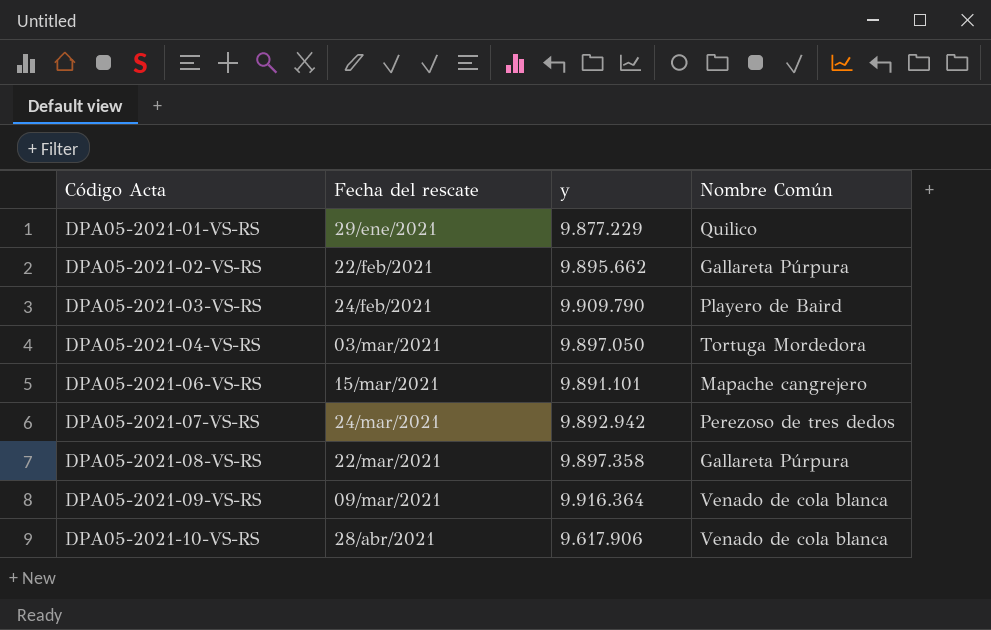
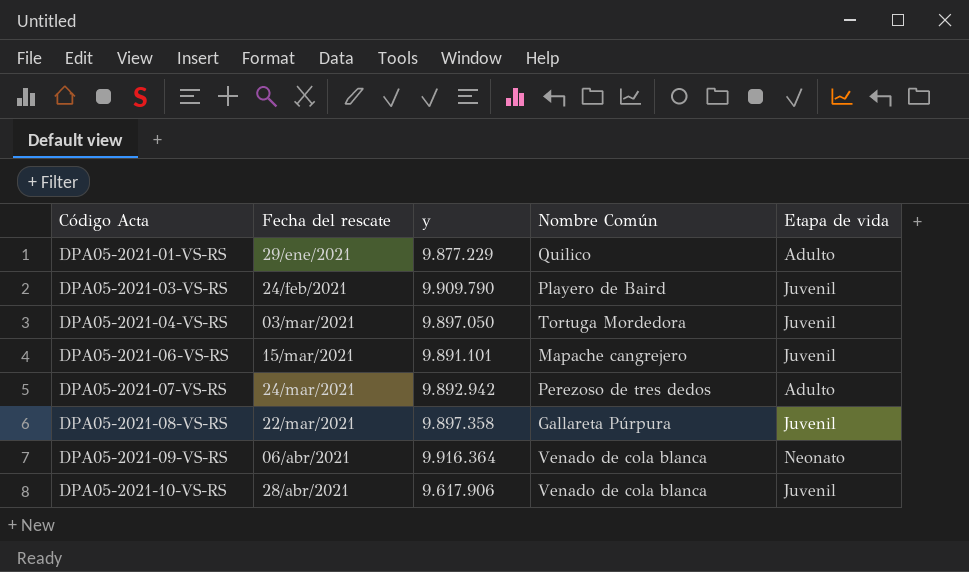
column Etapa de vida | position: none -> 5
row DPA05-2021-02-VS-RS: 22/feb/2021 | 9.895.662 | Gallareta Púrpura -> none
DPA05-2021-09-VS-RS | Fecha del rescate: 09/mar/2021 -> 06/abr/2021

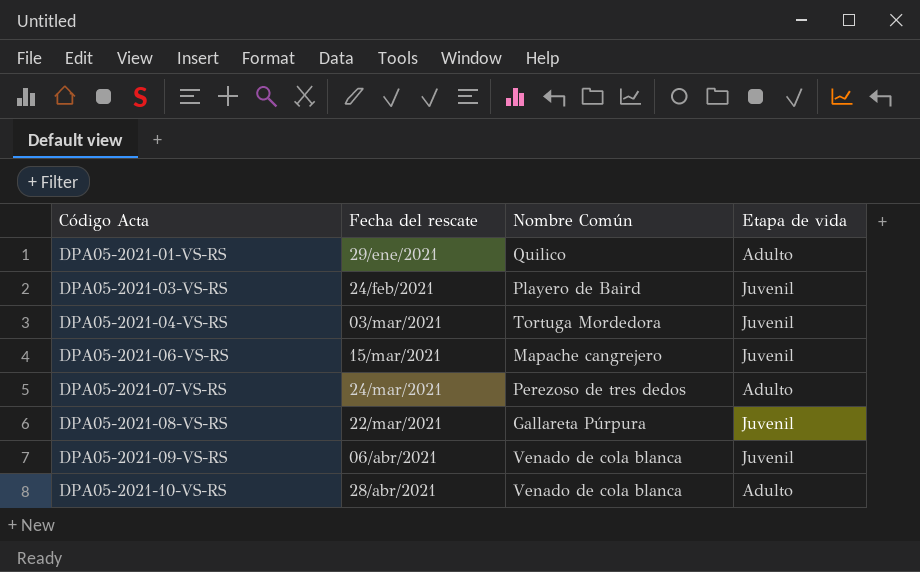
column y | position: 3 -> none
DPA05-2021-09-VS-RS | Etapa de vida: Neonato -> Juvenil
DPA05-2021-10-VS-RS | Etapa de vida: Juvenil -> Adulto

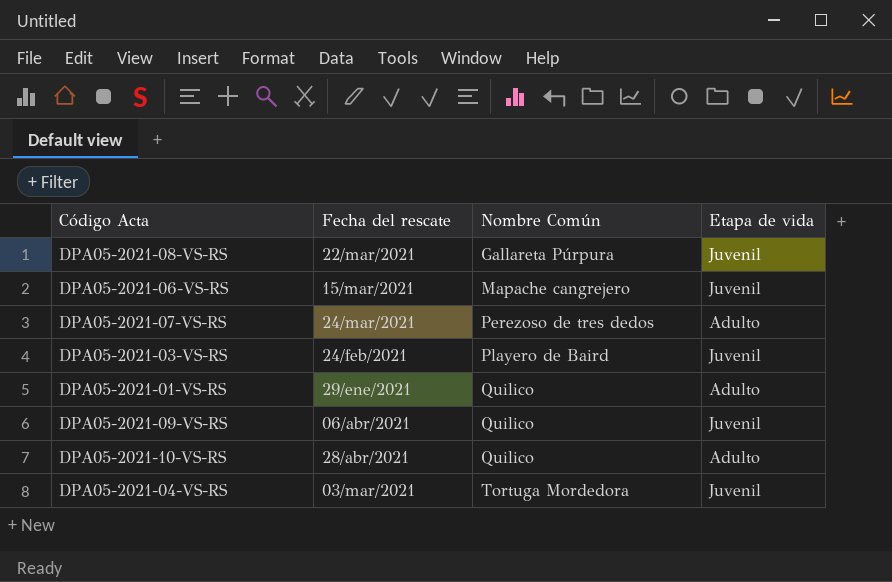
row order: Código Acta ascending -> Nombre Común ascending
DPA05-2021-09-VS-RS | Nombre Común: Venado de cola blanca -> Quilico
DPA05-2021-10-VS-RS | Nombre Común: Venado de cola blanca -> Quilico

